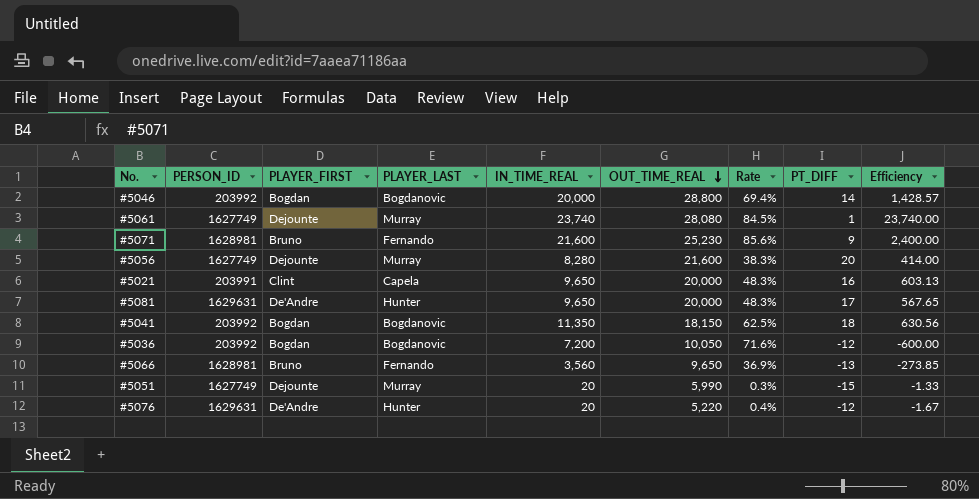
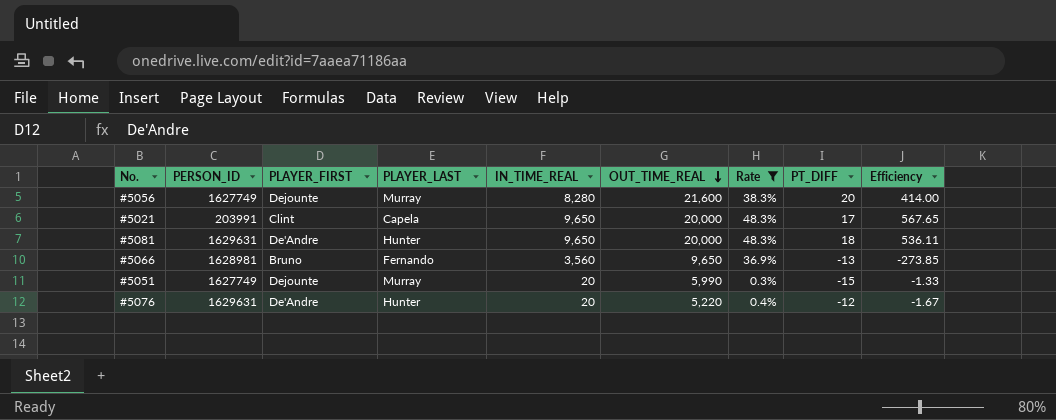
filter: none -> Rate <= 48.3%
#5021 | PT_DIFF: 16 -> 17
#5021 | Efficiency: 603.13 -> 567.65
#5081 | PT_DIFF: 17 -> 18
#5081 | Efficiency: 567.65 -> 536.11

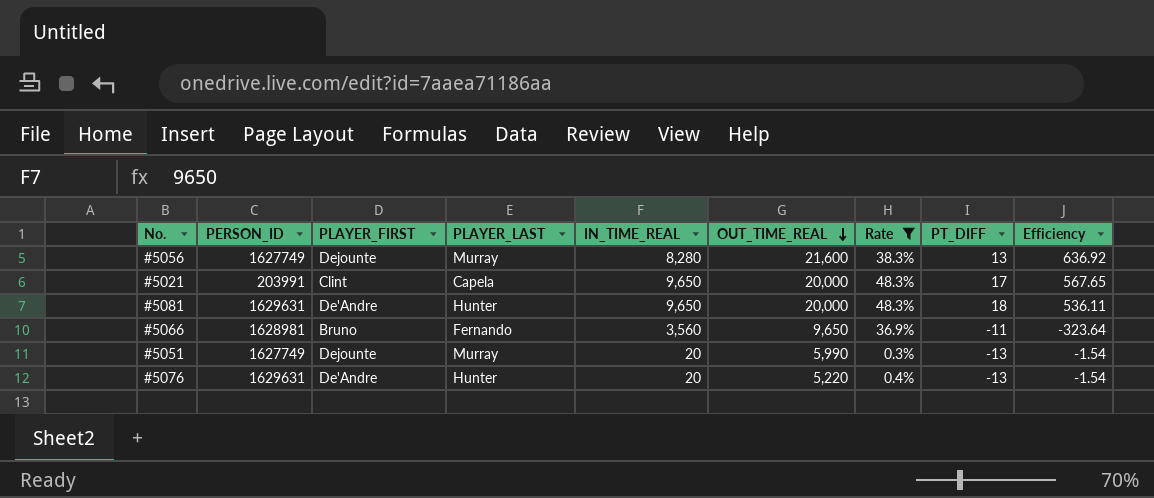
#5056 | PT_DIFF: 20 -> 13
#5056 | Efficiency: 414.00 -> 636.92
#5066 | PT_DIFF: -13 -> -11
#5066 | Efficiency: -273.85 -> -323.64
#5051 | PT_DIFF: -15 -> -13
#5051 | Efficiency: -1.33 -> -1.54
#5076 | PT_DIFF: -12 -> -13
#5076 | Efficiency: -1.67 -> -1.54

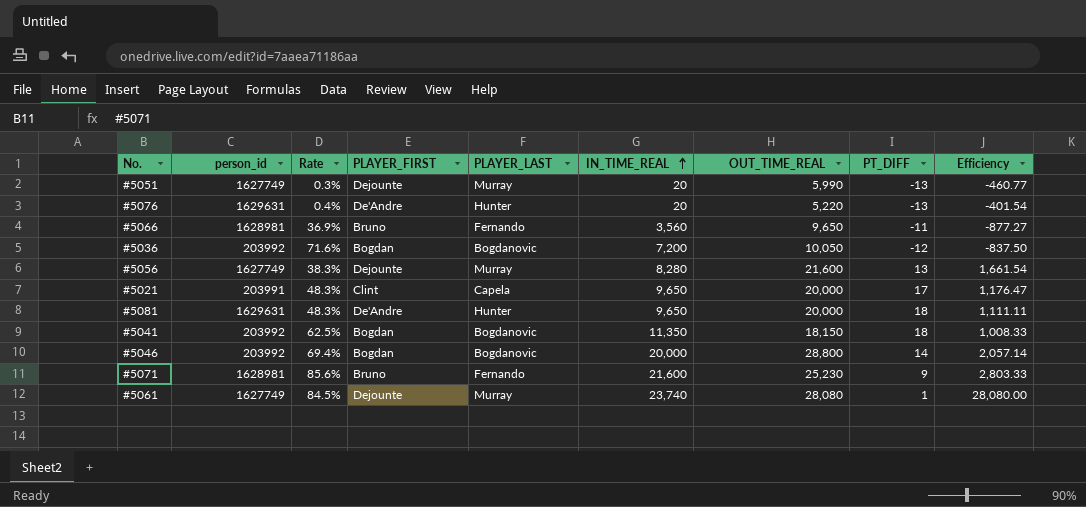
filter: Rate <= 48.3% -> none
row order: OUT_TIME_REAL descending -> IN_TIME_REAL ascending
column name: PERSON_ID -> person_id
column Rate | position: 7 -> 3
column Efficiency | formula: [IN_TIME_REAL] / [PT_DIFF] -> [OUT_TIME_REAL] / [PT_DIFF]

